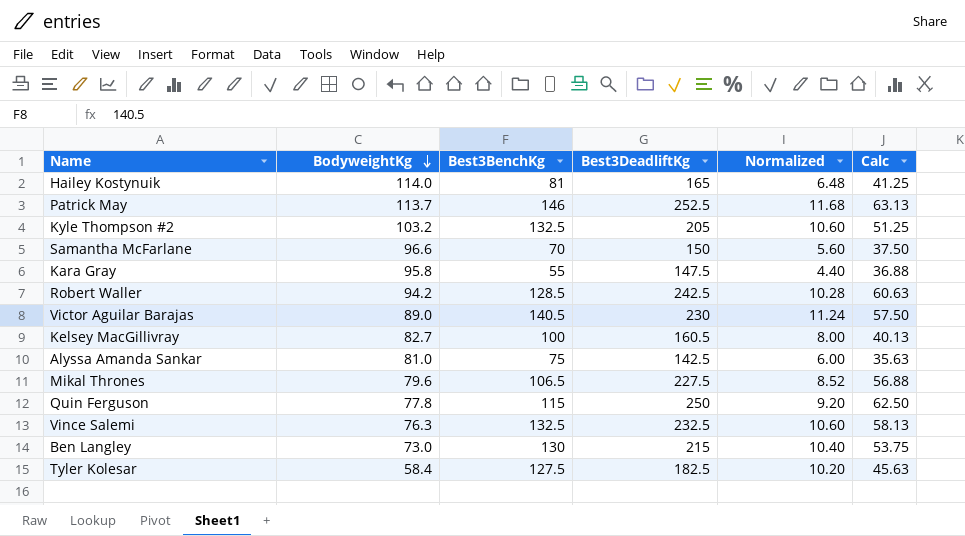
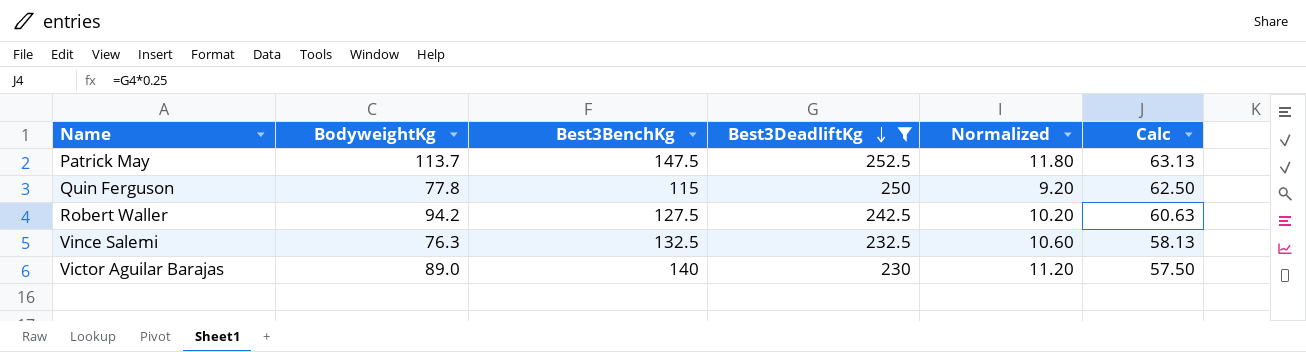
filter: none -> Best3DeadliftKg >= 230
row order: BodyweightKg descending -> Best3DeadliftKg descending
Patrick May | Best3BenchKg: 146 -> 147.5
Patrick May | Normalized: 11.68 -> 11.80
Robert Waller | Best3BenchKg: 128.5 -> 127.5
Robert Waller | Normalized: 10.28 -> 10.20
Victor Aguilar Barajas | Best3BenchKg: 140.5 -> 140
Victor Aguilar Barajas | Normalized: 11.24 -> 11.20

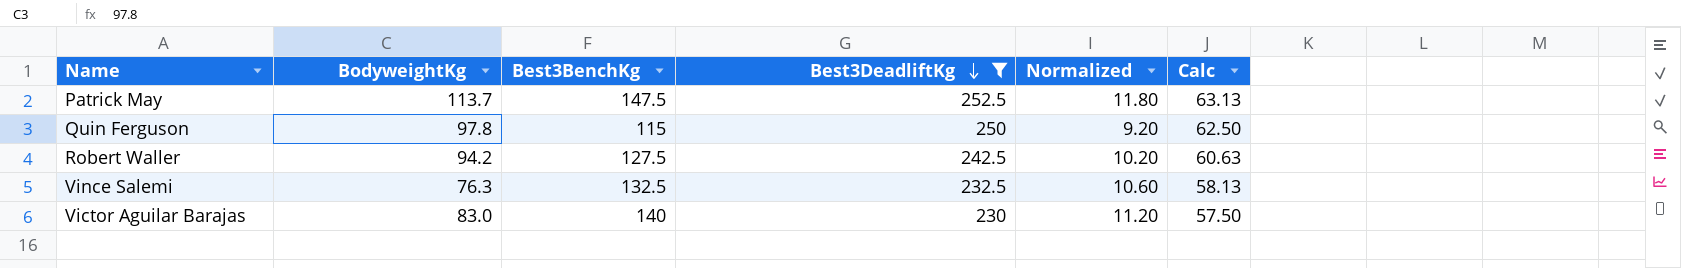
Quin Ferguson | BodyweightKg: 77.8 -> 97.8
Victor Aguilar Barajas | BodyweightKg: 89.0 -> 83.0

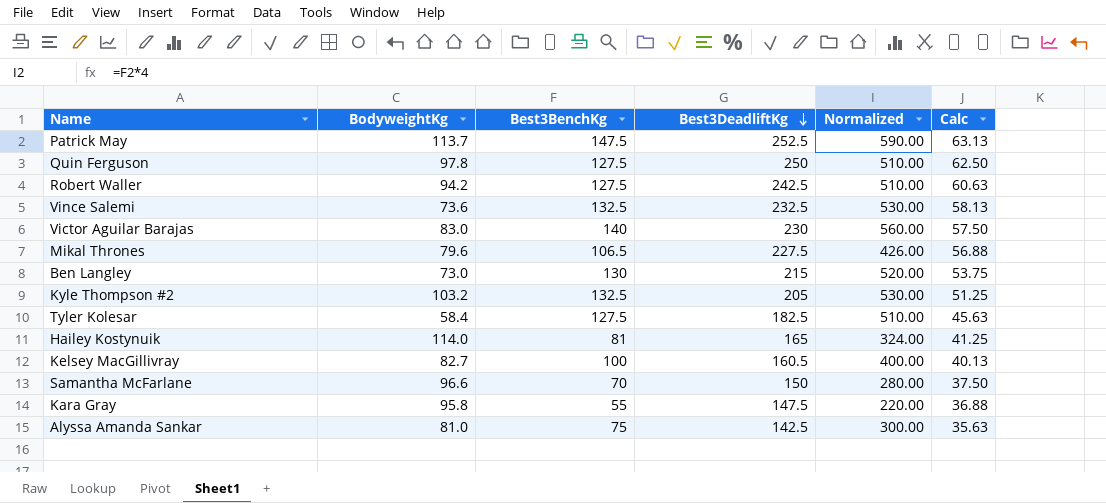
filter: Best3DeadliftKg >= 230 -> none
column Normalized | formula: [Best3BenchKg] * 0.08 -> [Best3BenchKg] * 4
Quin Ferguson | Best3BenchKg: 115 -> 127.5
Vince Salemi | BodyweightKg: 76.3 -> 73.6

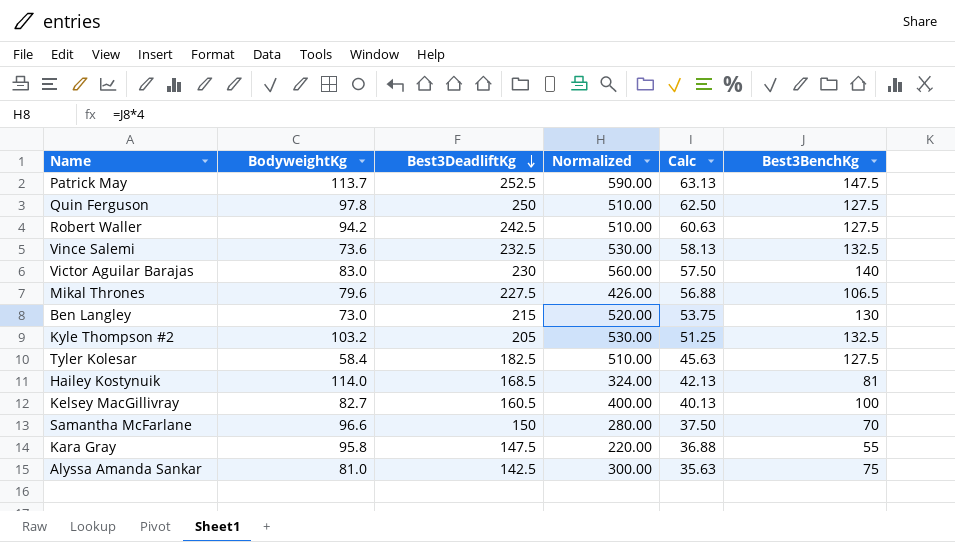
column Best3BenchKg | position: 3 -> 6
Hailey Kostynuik | Best3DeadliftKg: 165 -> 168.5
Hailey Kostynuik | Calc: 41.25 -> 42.13

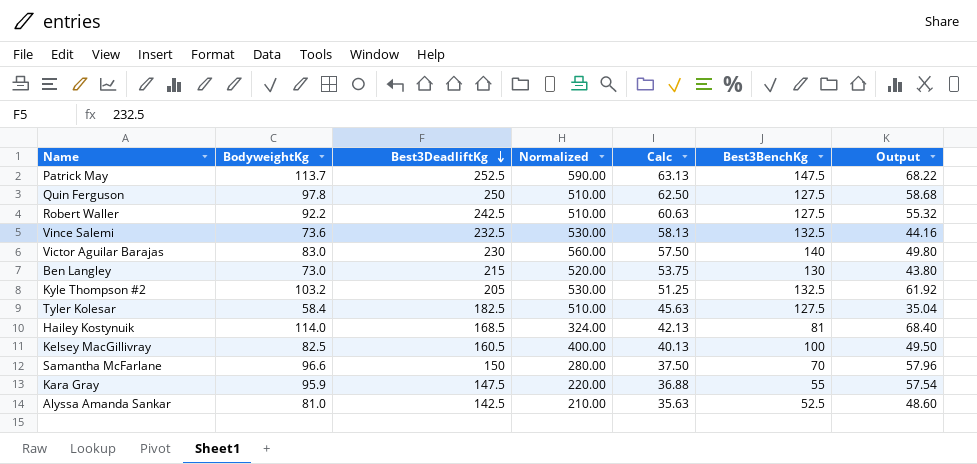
column Output | formula: none -> [BodyweightKg] * 0.6
row Mikal Thrones: 79.6 | 227.5 | 426.00 | 56.88 | 106.5 -> none
Robert Waller | BodyweightKg: 94.2 -> 92.2
Kelsey MacGillivray | BodyweightKg: 82.7 -> 82.5
Kara Gray | BodyweightKg: 95.8 -> 95.9
Alyssa Amanda Sankar | Normalized: 300.00 -> 210.00
Alyssa Amanda Sankar | Best3BenchKg: 75 -> 52.5

